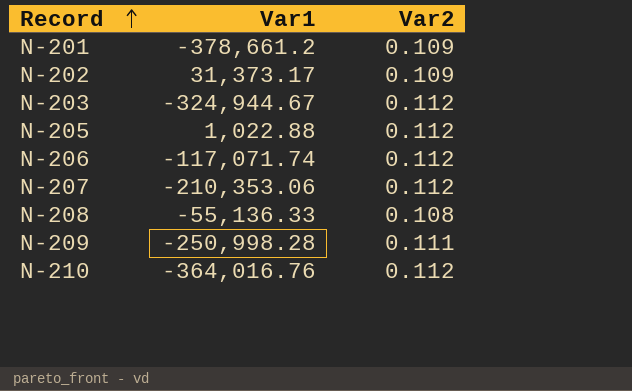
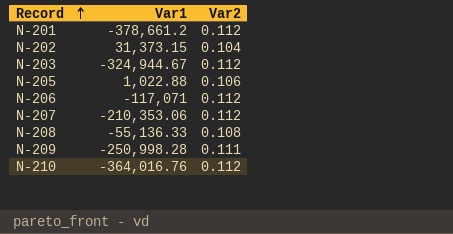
N-201 | Var2: 0.109 -> 0.112
N-202 | Var1: 31,373.17 -> 31,373.15
N-202 | Var2: 0.109 -> 0.104
N-205 | Var2: 0.112 -> 0.106
N-206 | Var1: -117,071.74 -> -117,071

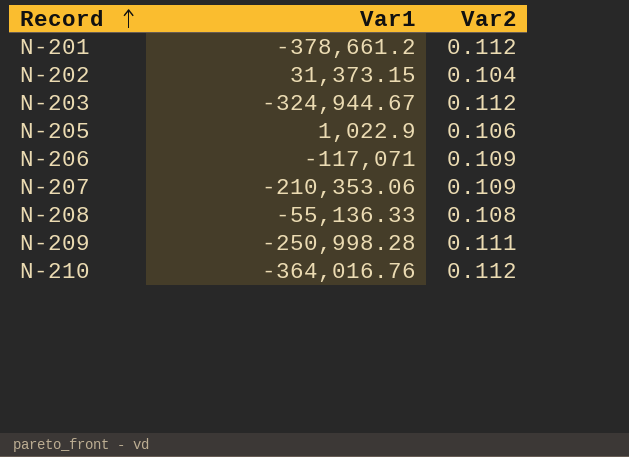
N-205 | Var1: 1,022.88 -> 1,022.9
N-206 | Var2: 0.112 -> 0.109
N-207 | Var2: 0.112 -> 0.109

